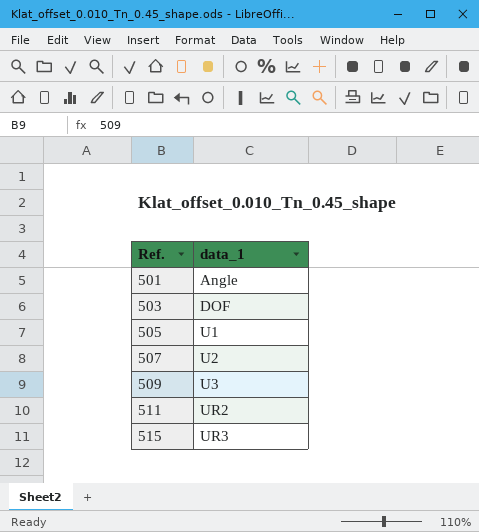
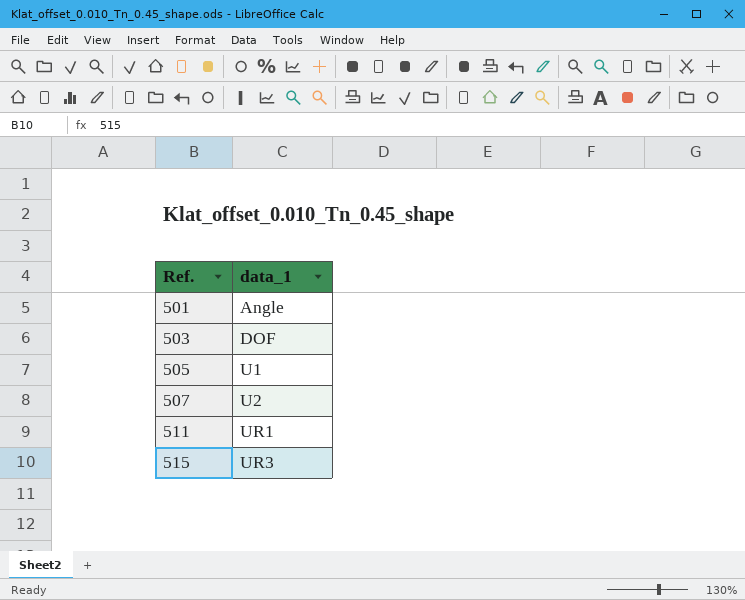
row 509: U3 -> none
511 | data_1: UR2 -> UR1

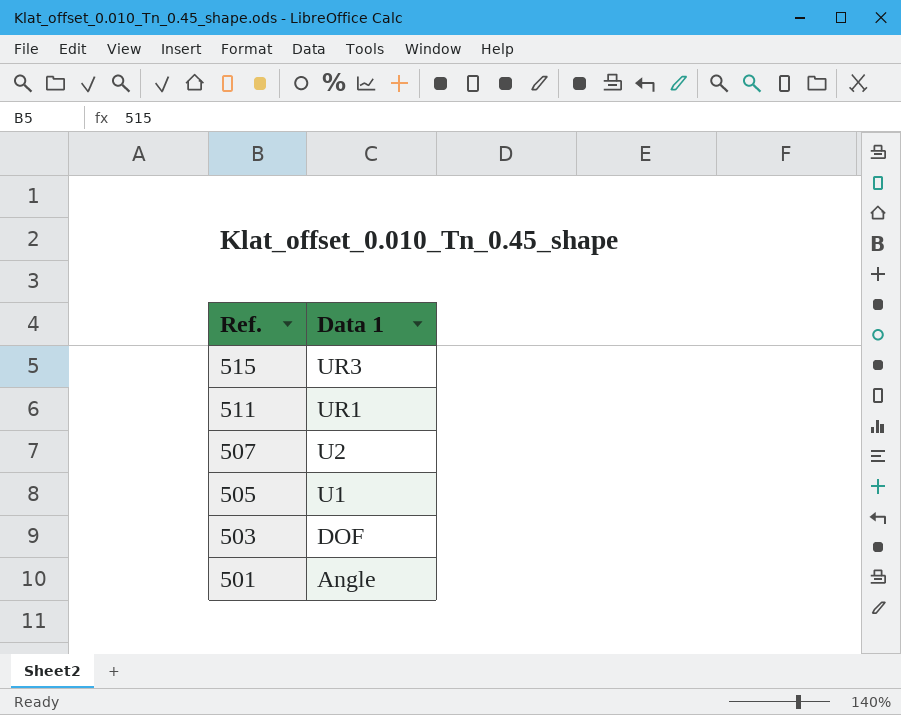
row order: Ref. ascending -> Ref. descending
column name: data_1 -> Data 1

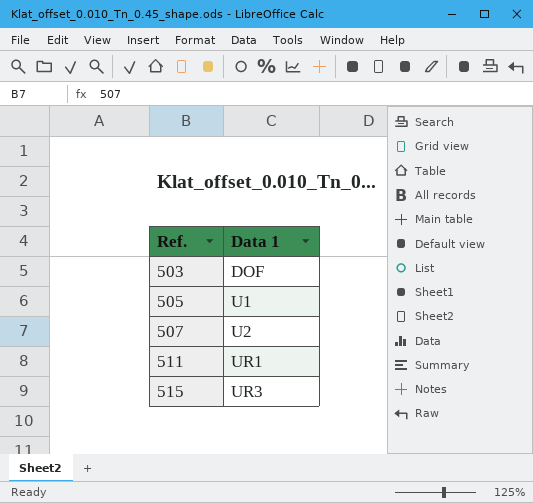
row order: Ref. descending -> Ref. ascending
row 501: Angle -> none

